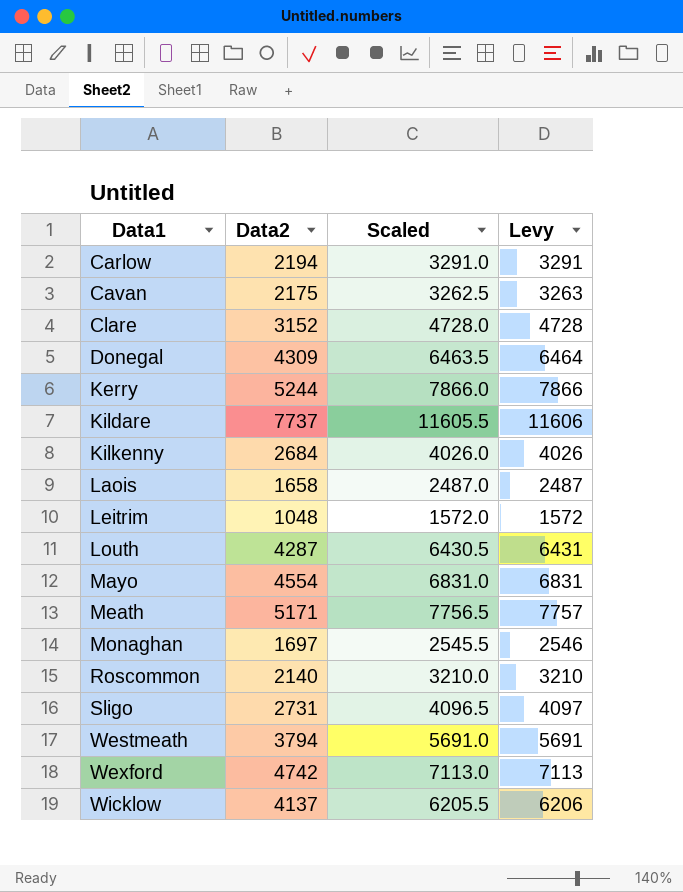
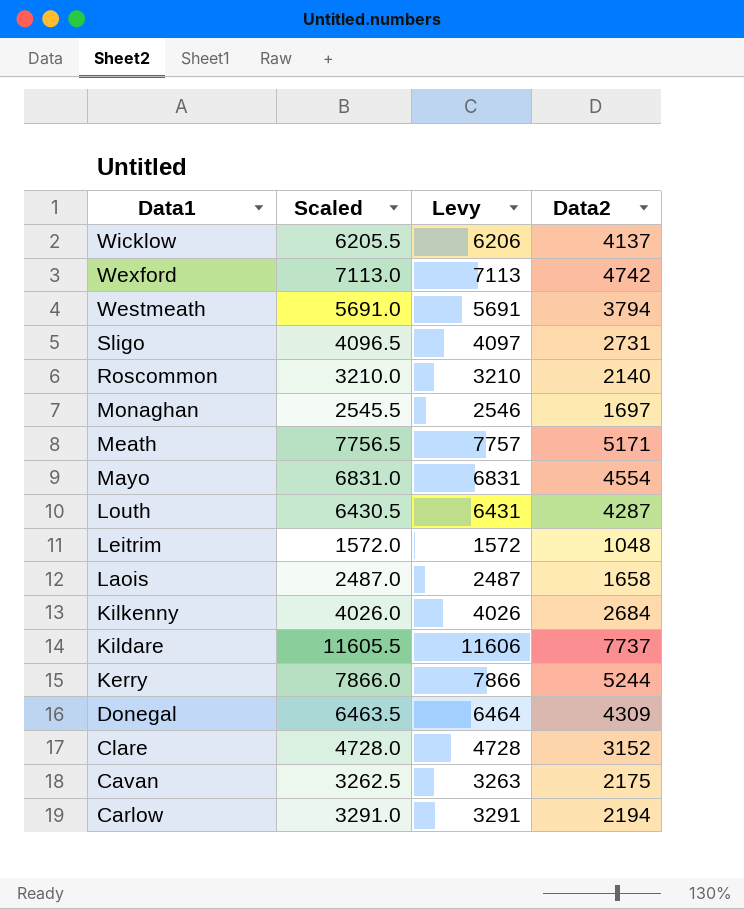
row order: Data1 ascending -> Data1 descending
column Data2 | position: 2 -> 4

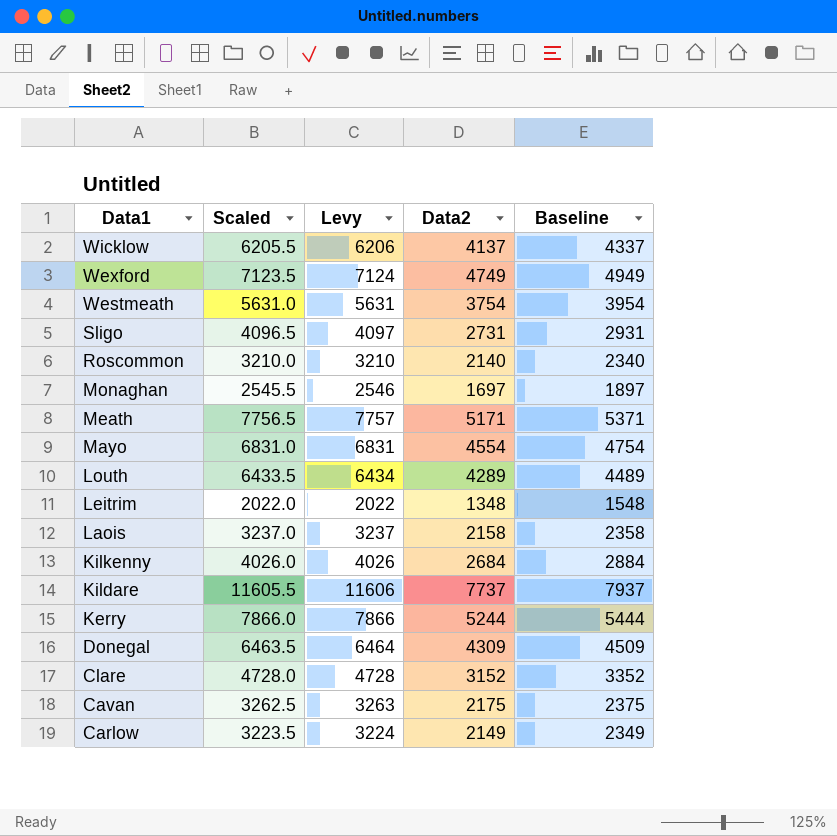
column Baseline | formula: none -> [Data2] + 200
Wexford | Scaled: 7113.0 -> 7123.5
Wexford | Levy: 7113 -> 7124
Wexford | Data2: 4742 -> 4749
Westmeath | Scaled: 5691.0 -> 5631.0
Westmeath | Levy: 5691 -> 5631
Westmeath | Data2: 3794 -> 3754
Louth | Scaled: 6430.5 -> 6433.5
Louth | Levy: 6431 -> 6434
Louth | Data2: 4287 -> 4289
Leitrim | Scaled: 1572.0 -> 2022.0
Leitrim | Levy: 1572 -> 2022
Leitrim | Data2: 1048 -> 1348
Laois | Scaled: 2487.0 -> 3237.0
Laois | Levy: 2487 -> 3237
Laois | Data2: 1658 -> 2158
Carlow | Scaled: 3291.0 -> 3223.5
Carlow | Levy: 3291 -> 3224
Carlow | Data2: 2194 -> 2149

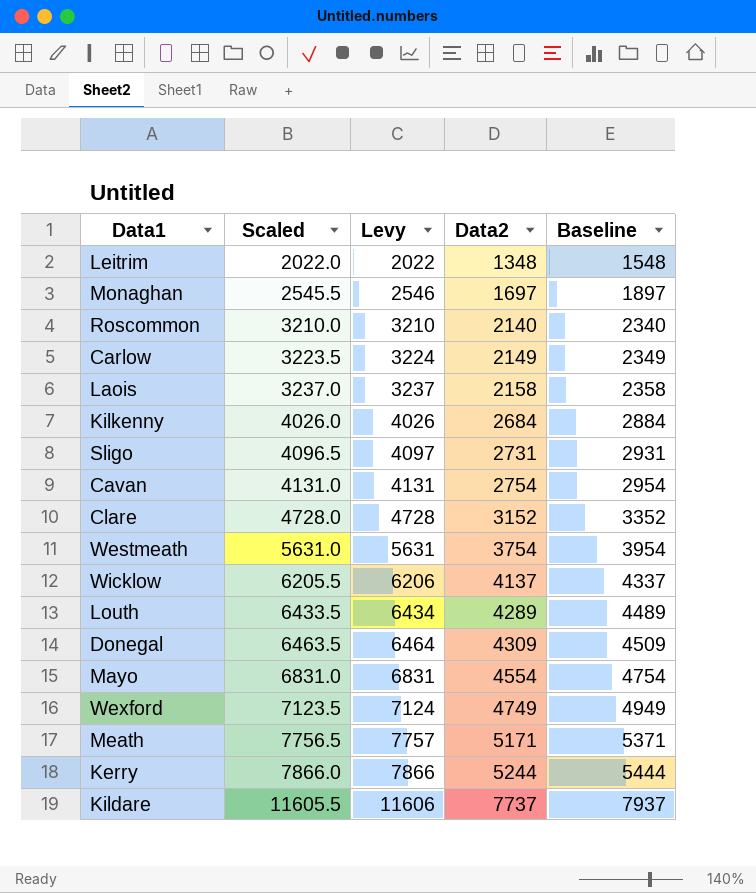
row order: Data1 descending -> Scaled ascending
Cavan | Scaled: 3262.5 -> 4131.0
Cavan | Levy: 3263 -> 4131
Cavan | Data2: 2175 -> 2754
Cavan | Baseline: 2375 -> 2954

